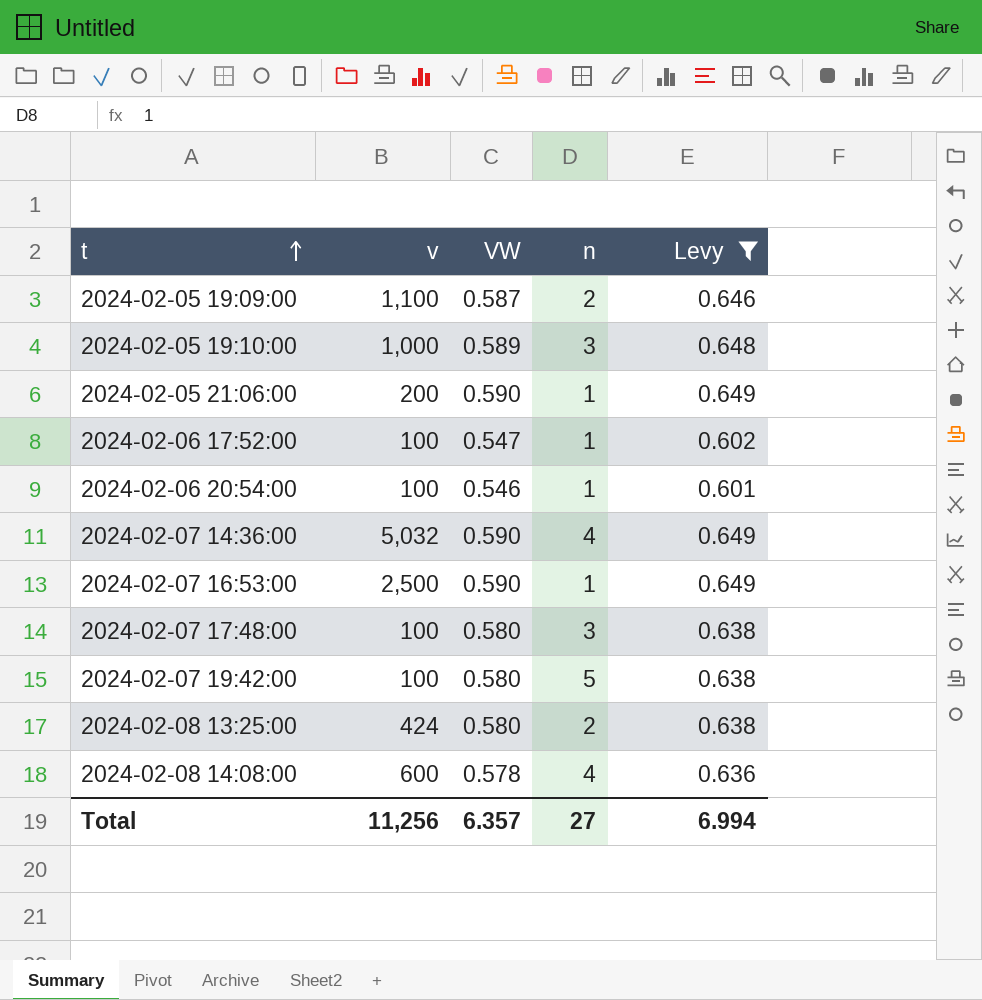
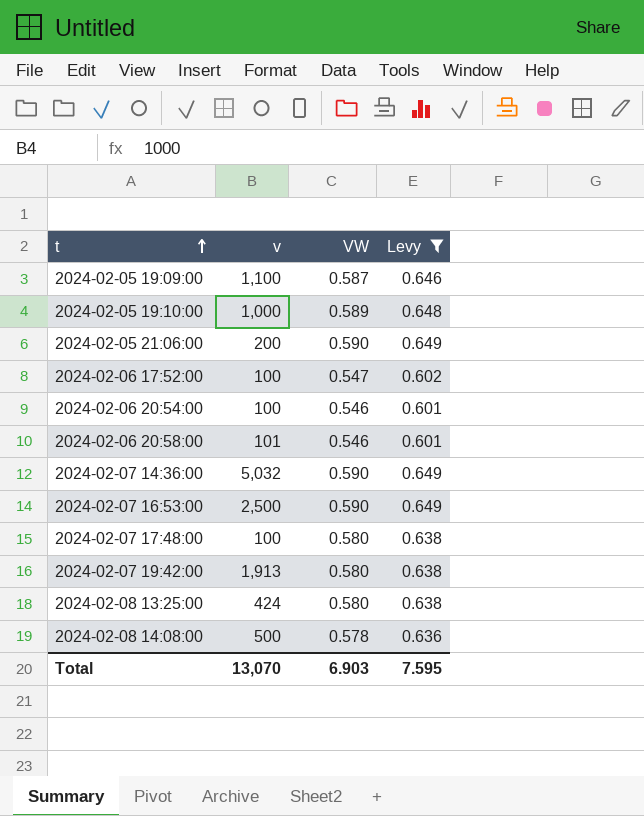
column n | position: 4 -> none
row 2024-02-06 20:58:00: none -> 101 | 0.546 | 0.601
2024-02-07 19:42:00 | v: 100 -> 1,913
2024-02-08 14:08:00 | v: 600 -> 500
Total | v: 11,256 -> 13,070
Total | VW: 6.357 -> 6.903
Total | Levy: 6.994 -> 7.595

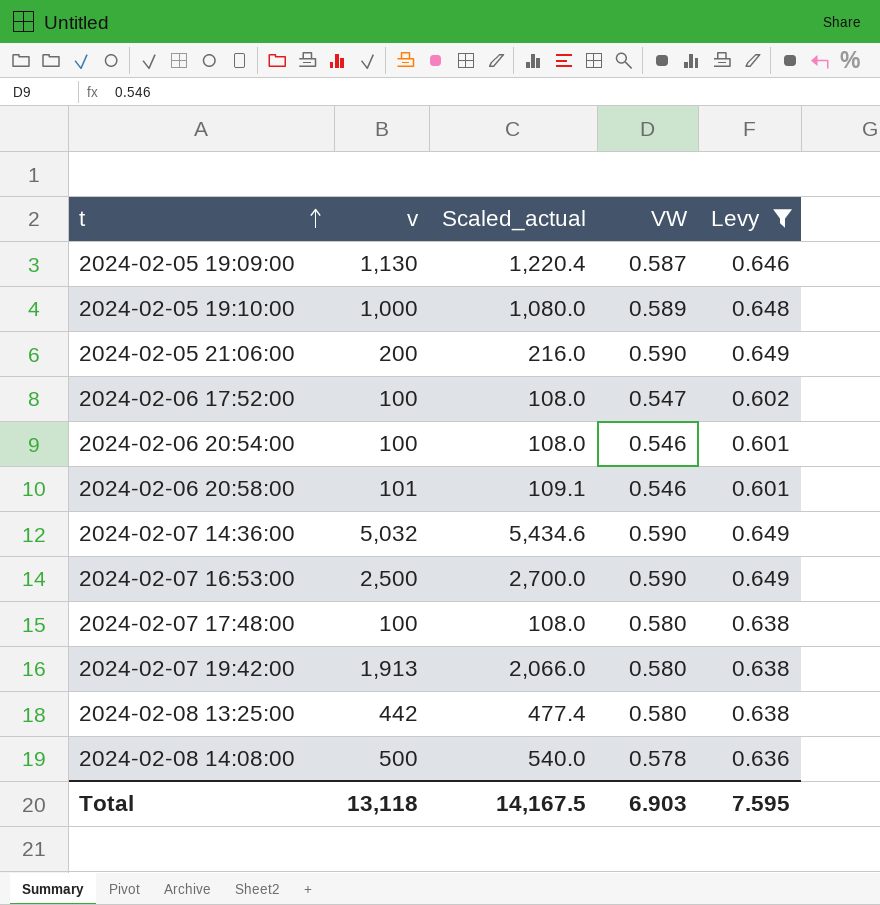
column Scaled_actual | formula: none -> [v] * 1.08
2024-02-05 19:09:00 | v: 1,100 -> 1,130
2024-02-08 13:25:00 | v: 424 -> 442
Total | v: 13,070 -> 13,118

